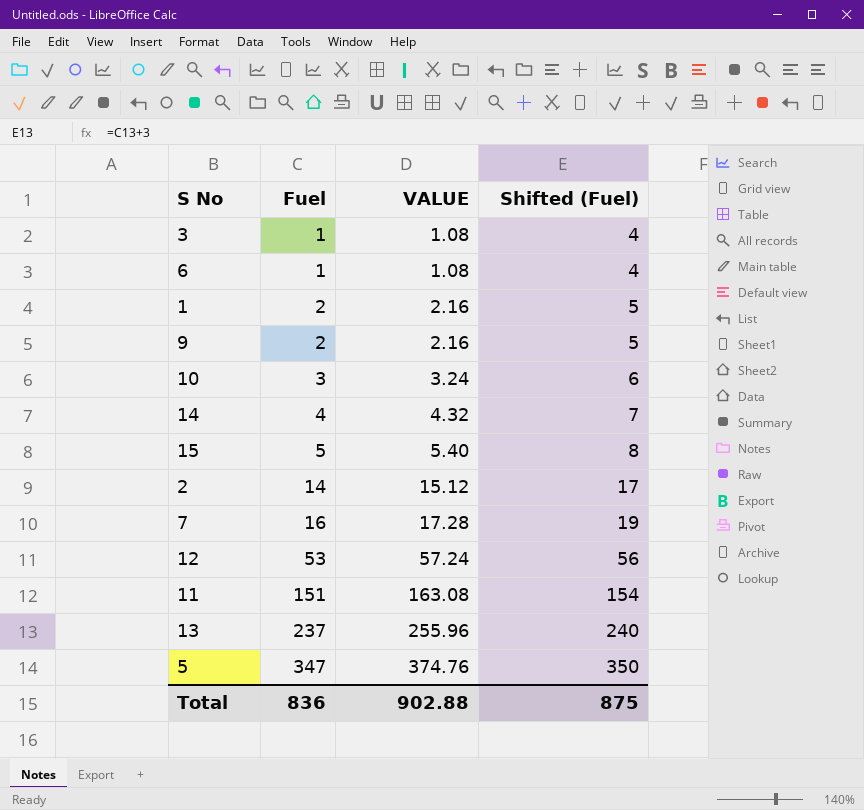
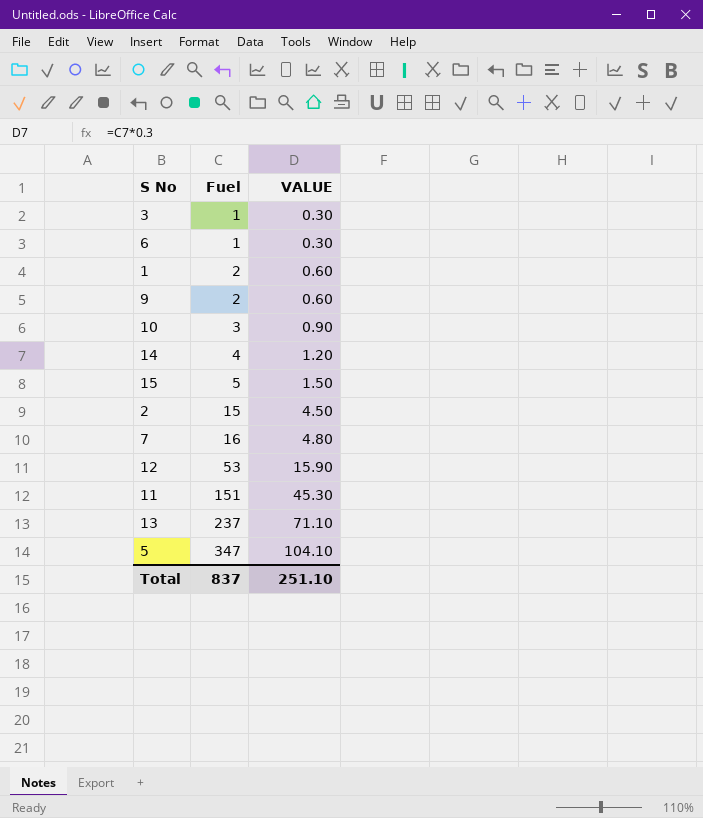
column Shifted (Fuel) | formula: [Fuel] + 3 -> none
column VALUE | formula: [Fuel] * 1.08 -> [Fuel] * 0.3
2 | Fuel: 14 -> 15
Total | Fuel: 836 -> 837
Total | VALUE: 902.88 -> 251.10

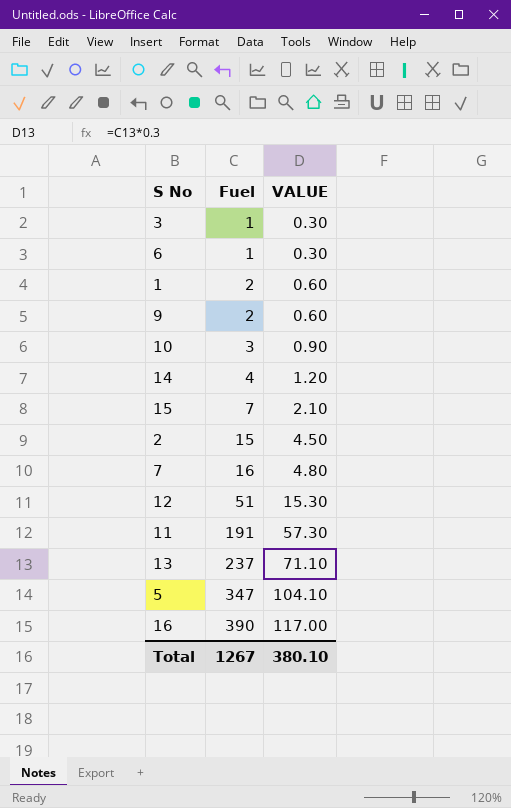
15 | Fuel: 5 -> 7
15 | VALUE: 1.50 -> 2.10
12 | Fuel: 53 -> 51
12 | VALUE: 15.90 -> 15.30
11 | Fuel: 151 -> 191
11 | VALUE: 45.30 -> 57.30
row 16: none -> 390 | 117.00
Total | Fuel: 837 -> 1267
Total | VALUE: 251.10 -> 380.10

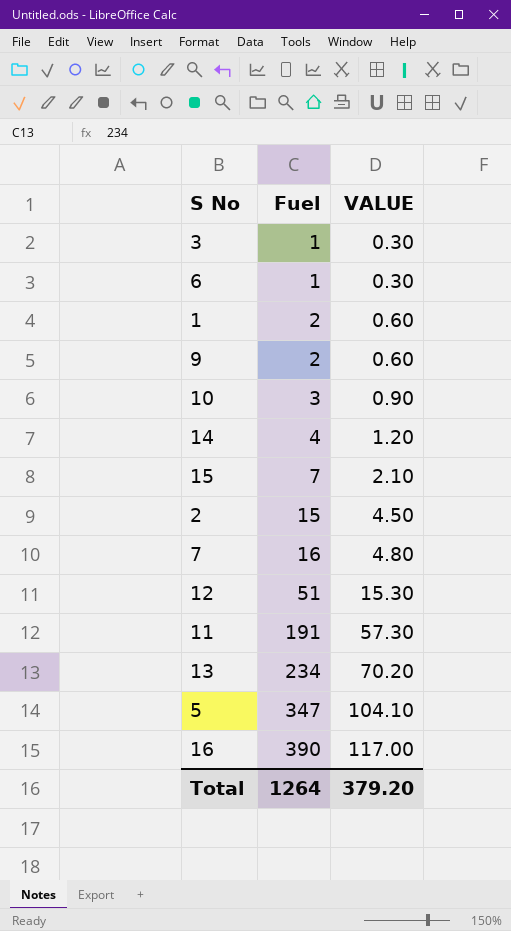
13 | Fuel: 237 -> 234
13 | VALUE: 71.10 -> 70.20
Total | Fuel: 1267 -> 1264
Total | VALUE: 380.10 -> 379.20

